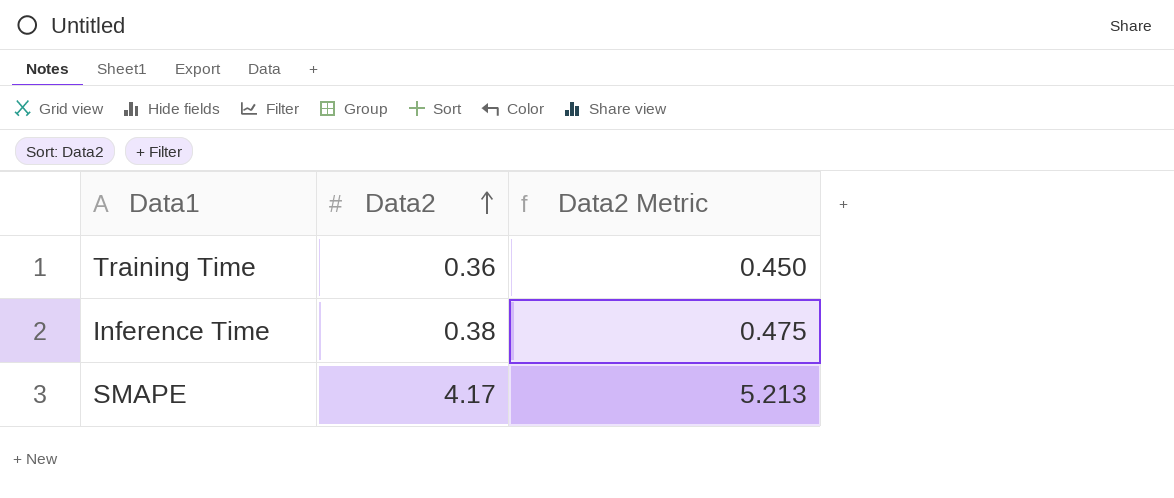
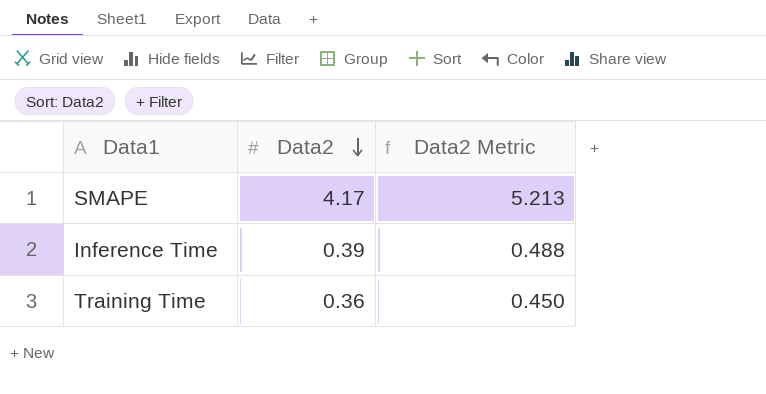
row order: Data2 ascending -> Data2 descending
Inference Time | Data2: 0.38 -> 0.39
Inference Time | Data2 Metric: 0.475 -> 0.488

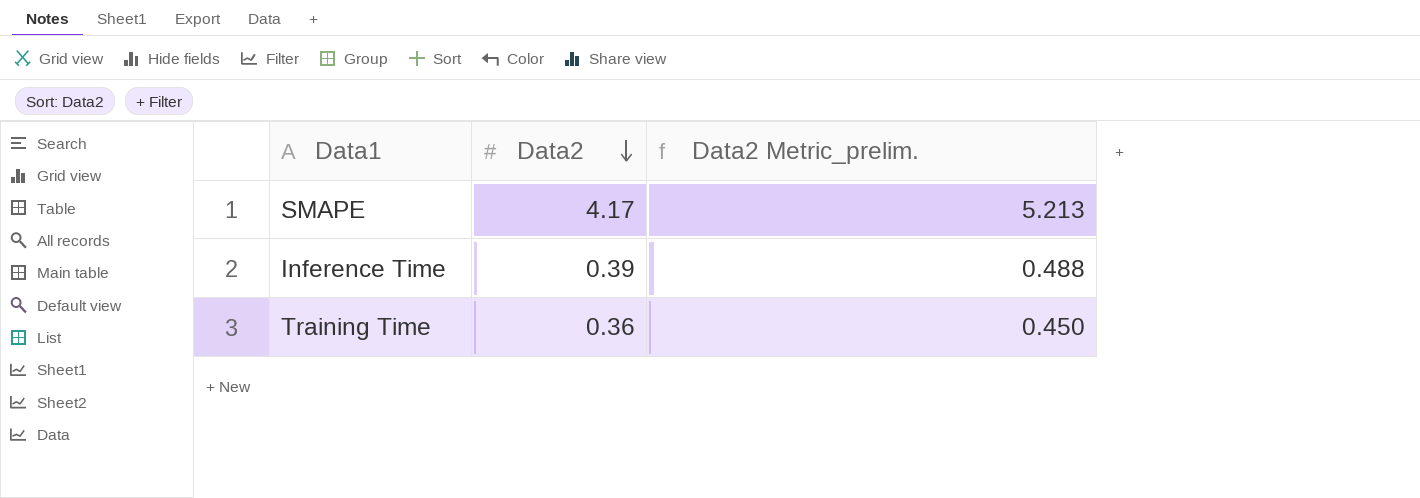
column name: Data2 Metric -> Data2 Metric_prelim.

